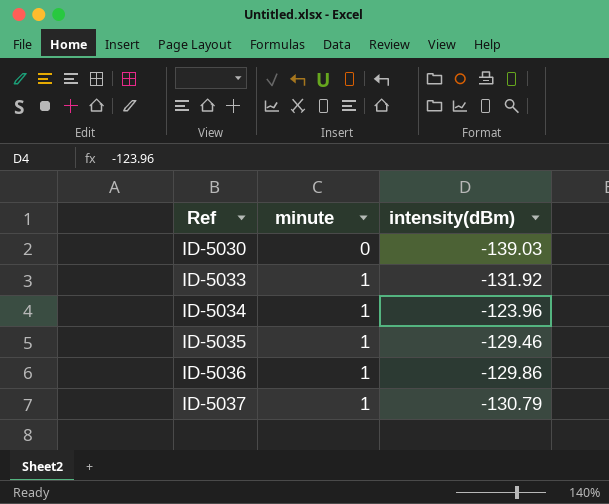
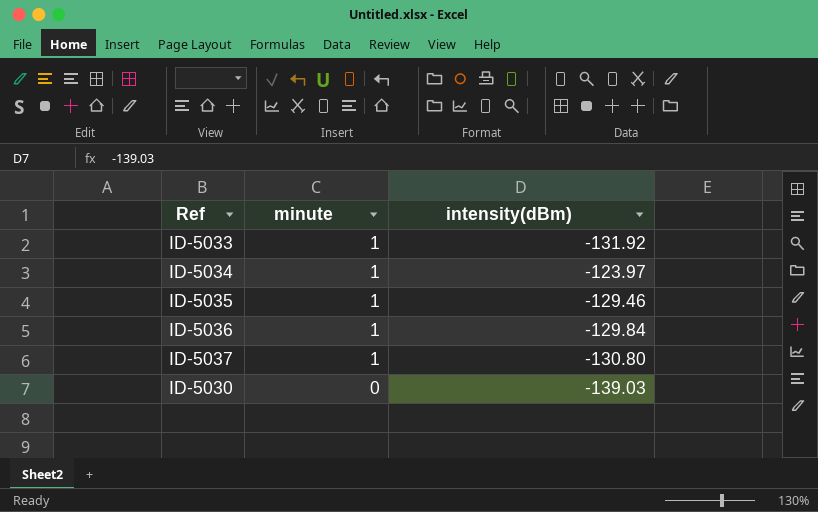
row order: Ref ascending -> minute descending
ID-5034 | intensity(dBm): -123.96 -> -123.97
ID-5036 | intensity(dBm): -129.86 -> -129.84
ID-5037 | intensity(dBm): -130.79 -> -130.80

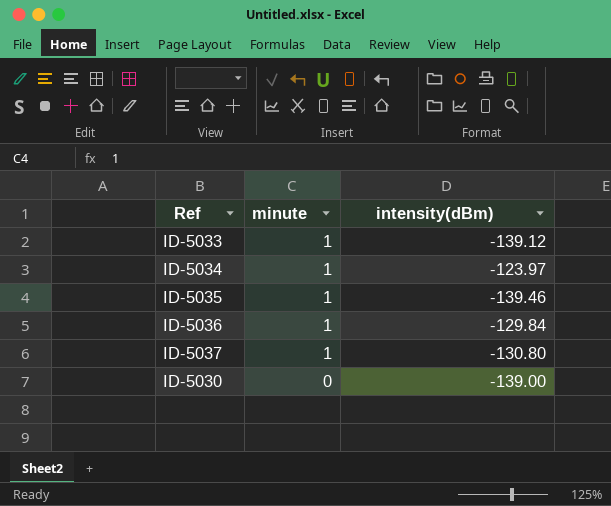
ID-5033 | intensity(dBm): -131.92 -> -139.12
ID-5035 | intensity(dBm): -129.46 -> -139.46
ID-5030 | intensity(dBm): -139.03 -> -139.00

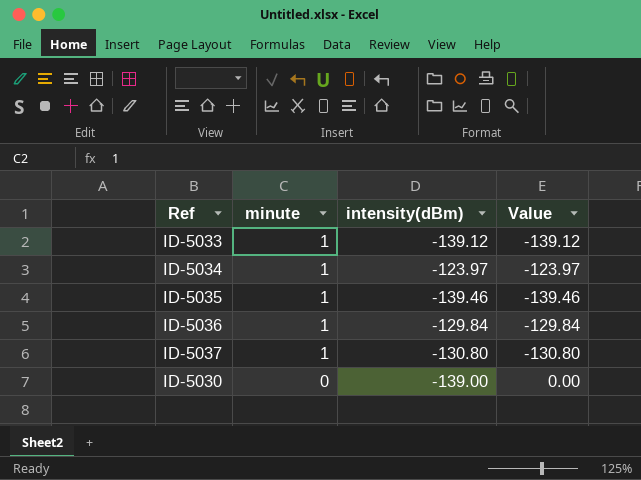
column Value | formula: none -> [minute] * [intensity(dBm)]

